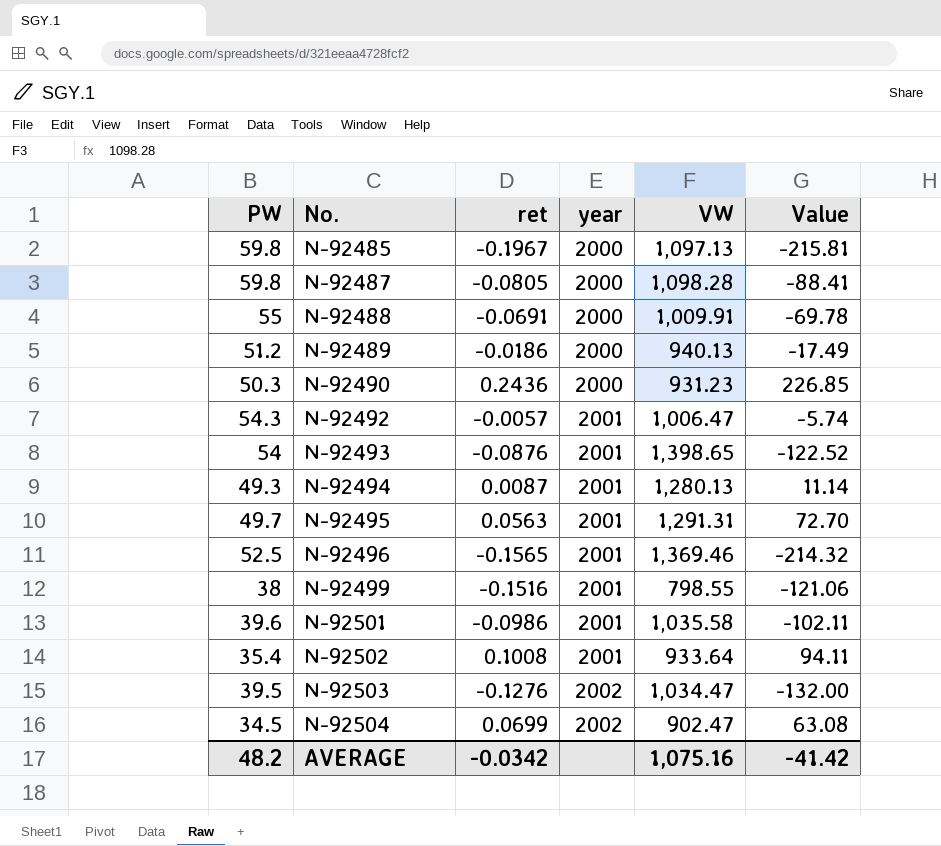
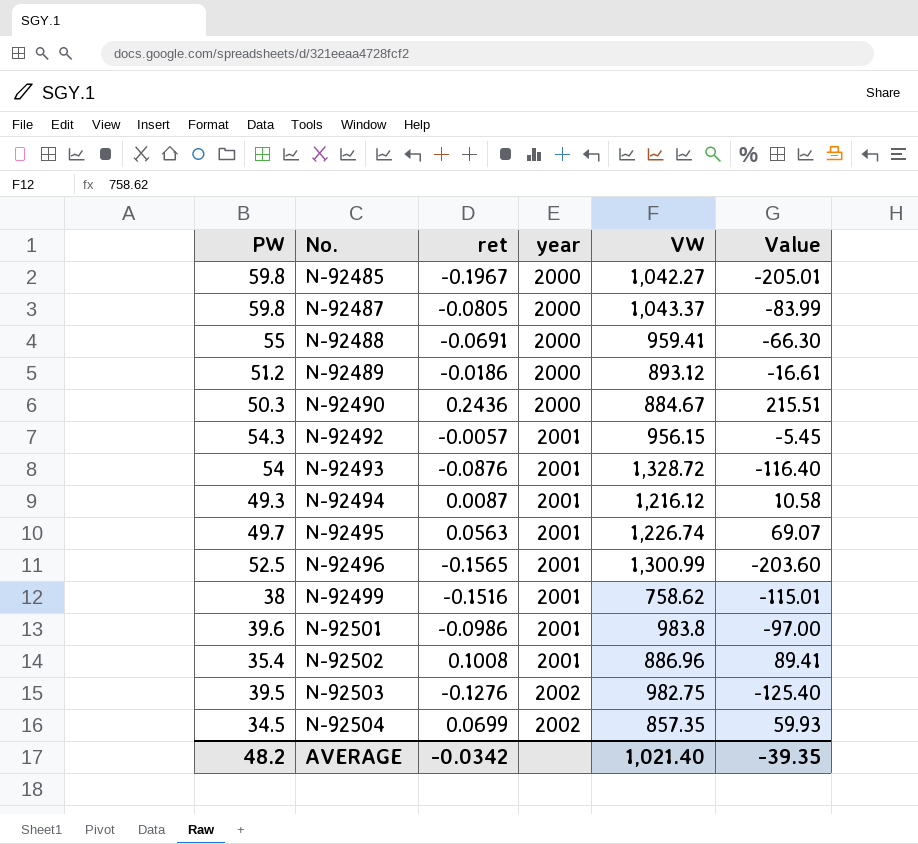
N-92485 | VW: 1,097.13 -> 1,042.27
N-92485 | Value: -215.81 -> -205.01
N-92487 | VW: 1,098.28 -> 1,043.37
N-92487 | Value: -88.41 -> -83.99
N-92488 | VW: 1,009.91 -> 959.41
N-92488 | Value: -69.78 -> -66.30
N-92489 | VW: 940.13 -> 893.12
N-92489 | Value: -17.49 -> -16.61
N-92490 | VW: 931.23 -> 884.67
N-92490 | Value: 226.85 -> 215.51
N-92492 | VW: 1,006.47 -> 956.15
N-92492 | Value: -5.74 -> -5.45
N-92493 | VW: 1,398.65 -> 1,328.72
N-92493 | Value: -122.52 -> -116.40
N-92494 | VW: 1,280.13 -> 1,216.12
N-92494 | Value: 11.14 -> 10.58
N-92495 | VW: 1,291.31 -> 1,226.74
N-92495 | Value: 72.70 -> 69.07
N-92496 | VW: 1,369.46 -> 1,300.99
N-92496 | Value: -214.32 -> -203.60
N-92499 | VW: 798.55 -> 758.62
N-92499 | Value: -121.06 -> -115.01
N-92501 | VW: 1,035.58 -> 983.8
N-92501 | Value: -102.11 -> -97.00
N-92502 | VW: 933.64 -> 886.96
N-92502 | Value: 94.11 -> 89.41
N-92503 | VW: 1,034.47 -> 982.75
N-92503 | Value: -132.00 -> -125.40
N-92504 | VW: 902.47 -> 857.35
N-92504 | Value: 63.08 -> 59.93
AVERAGE | VW: 1,075.16 -> 1,021.40
AVERAGE | Value: -41.42 -> -39.35

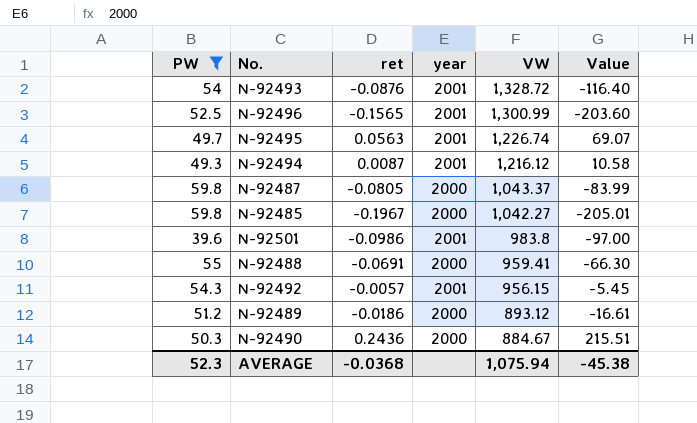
filter: none -> PW >= 39.6
row order: No. ascending -> VW descending
AVERAGE | PW: 48.2 -> 52.3
AVERAGE | ret: -0.0342 -> -0.0368
AVERAGE | VW: 1,021.40 -> 1,075.94
AVERAGE | Value: -39.35 -> -45.38

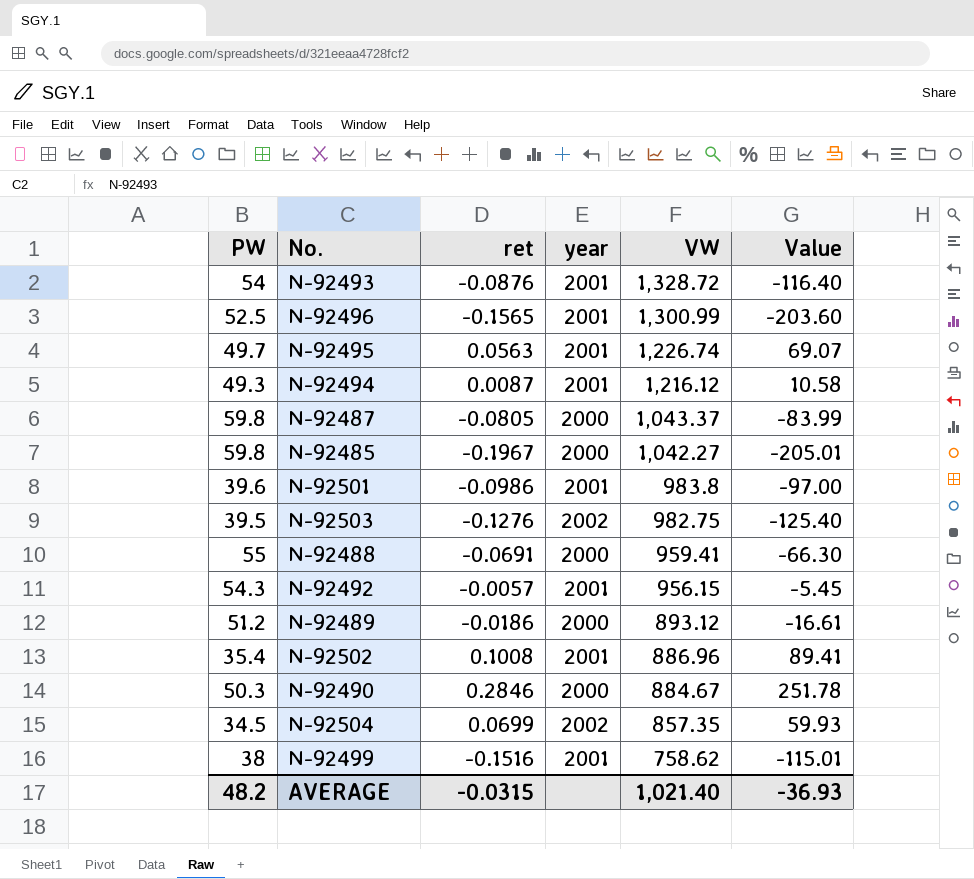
filter: PW >= 39.6 -> none
N-92490 | ret: 0.2436 -> 0.2846
N-92490 | Value: 215.51 -> 251.78
AVERAGE | PW: 52.3 -> 48.2
AVERAGE | ret: -0.0368 -> -0.0315
AVERAGE | VW: 1,075.94 -> 1,021.40
AVERAGE | Value: -45.38 -> -36.93

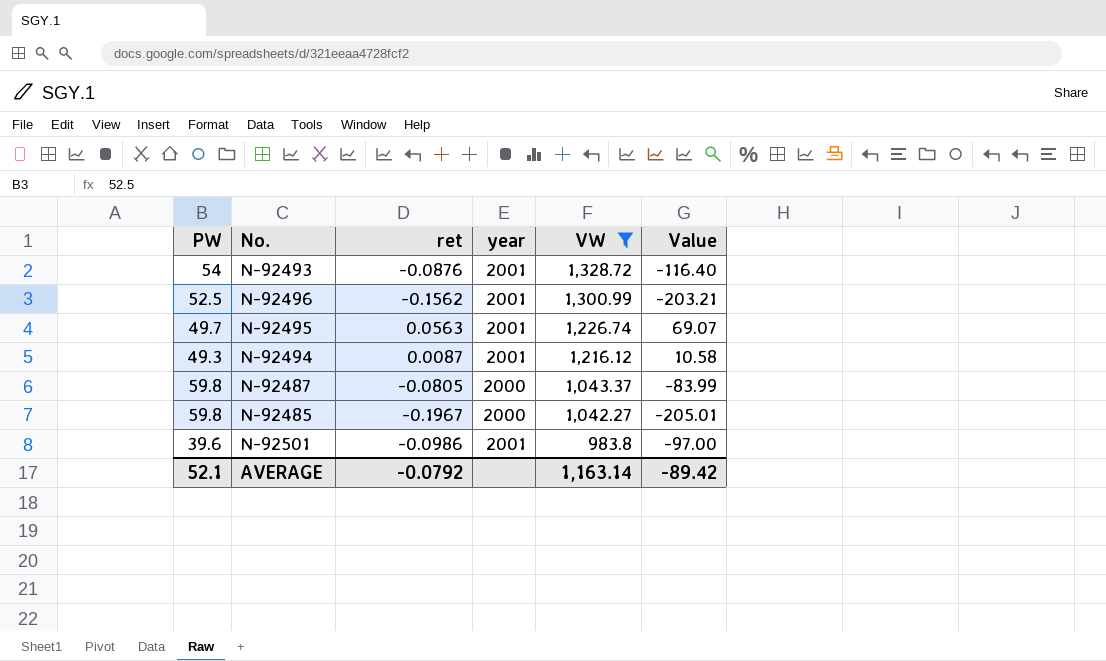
filter: none -> VW >= 983.8
N-92496 | ret: -0.1565 -> -0.1562
N-92496 | Value: -203.60 -> -203.21
AVERAGE | PW: 48.2 -> 52.1
AVERAGE | ret: -0.0315 -> -0.0792
AVERAGE | VW: 1,021.40 -> 1,163.14
AVERAGE | Value: -36.93 -> -89.42

